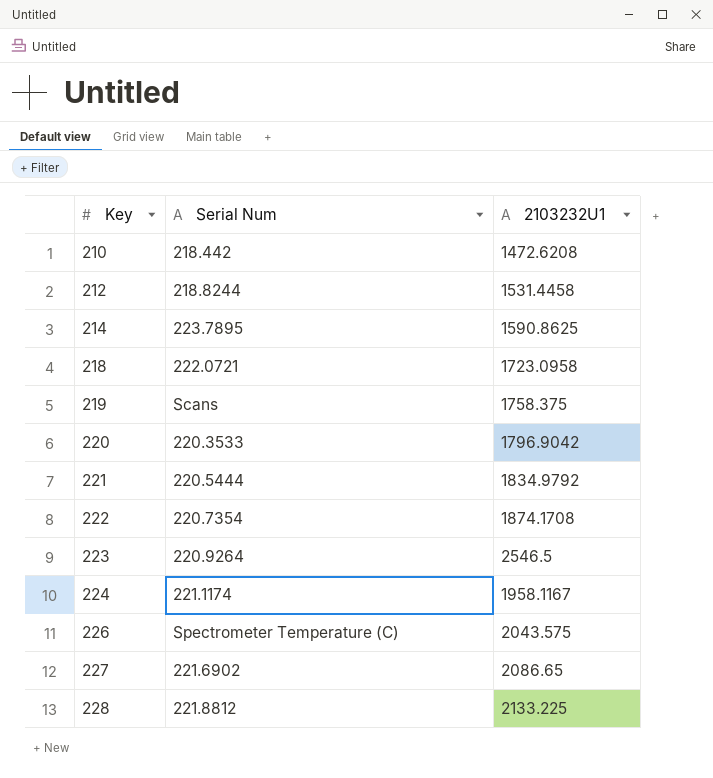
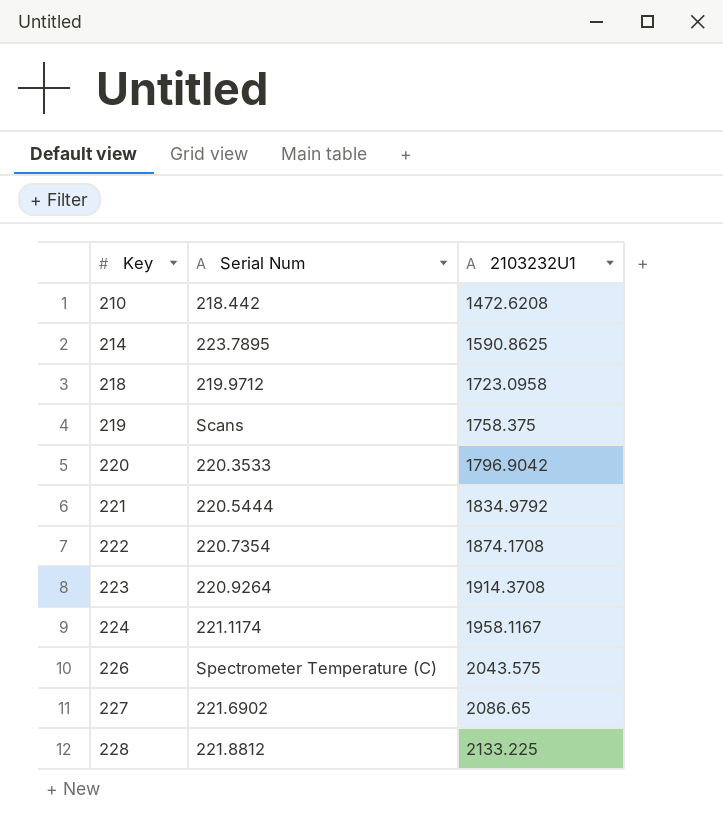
row 212: 218.8244 | 1531.4458 -> none
218 | Serial Num: 222.0721 -> 219.9712
223 | 2103232U1: 2546.5 -> 1914.3708

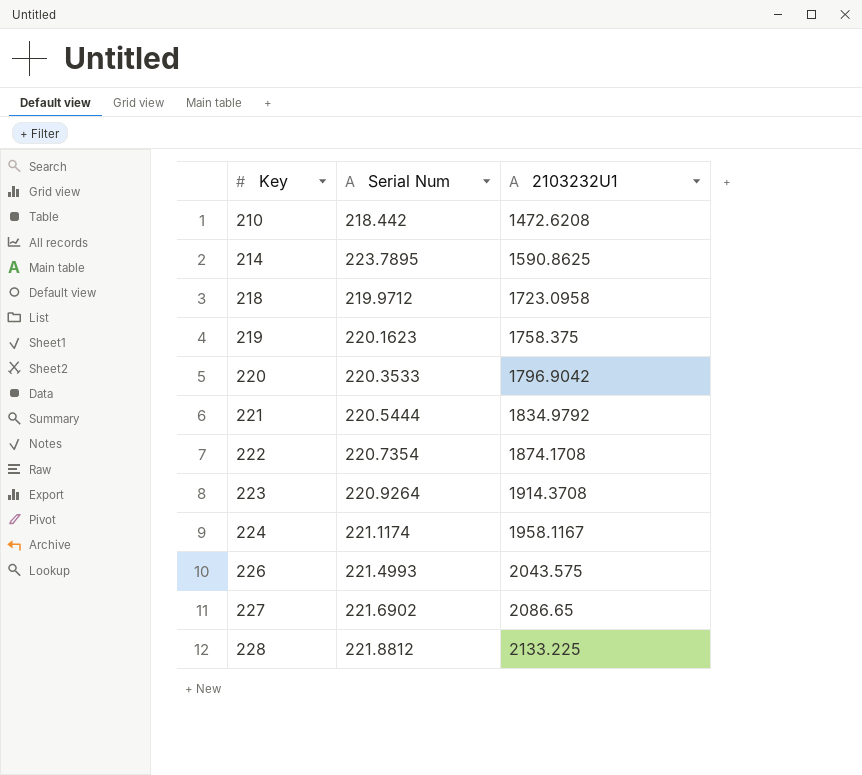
219 | Serial Num: Scans -> 220.1623
226 | Serial Num: Spectrometer Temperature (C) -> 221.4993

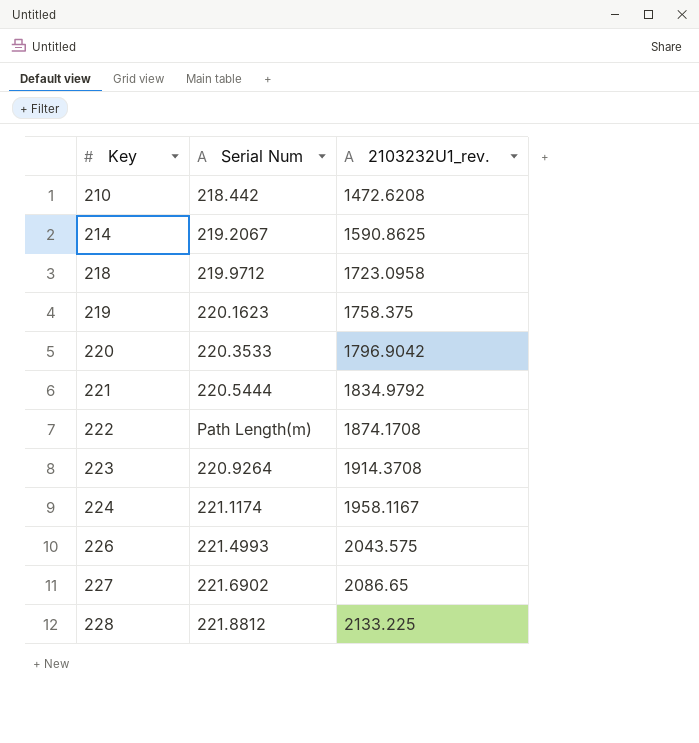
column name: 2103232U1 -> 2103232U1_rev.
214 | Serial Num: 223.7895 -> 219.2067
222 | Serial Num: 220.7354 -> Path Length(m)

